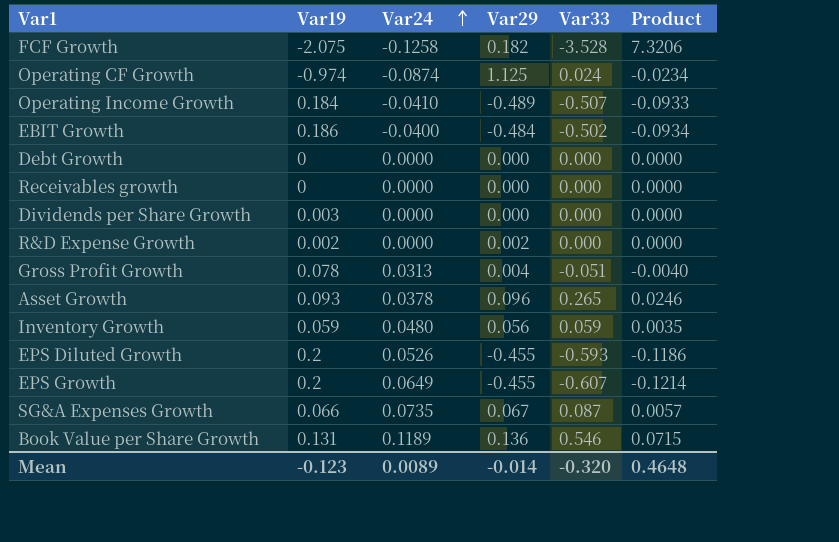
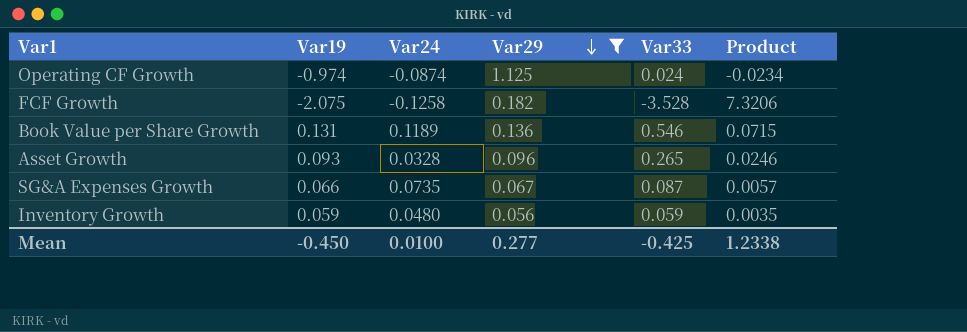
filter: none -> Var29 >= 0.056
row order: Var24 ascending -> Var29 descending
Asset Growth | Var24: 0.0378 -> 0.0328
Mean | Var19: -0.123 -> -0.450
Mean | Var24: 0.0089 -> 0.0100
Mean | Var29: -0.014 -> 0.277
Mean | Var33: -0.320 -> -0.425
Mean | Product: 0.4648 -> 1.2338

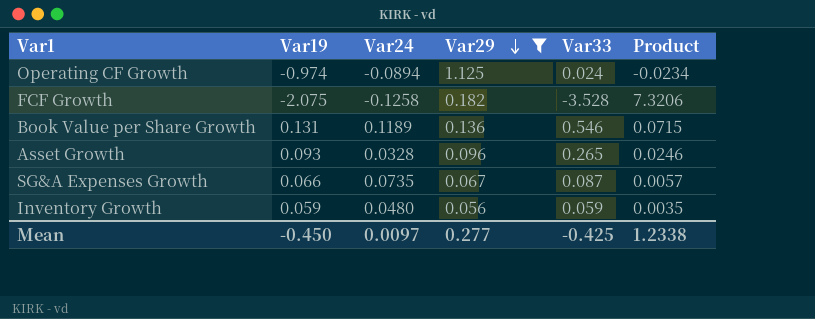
Operating CF Growth | Var24: -0.0874 -> -0.0894
Mean | Var24: 0.0100 -> 0.0097

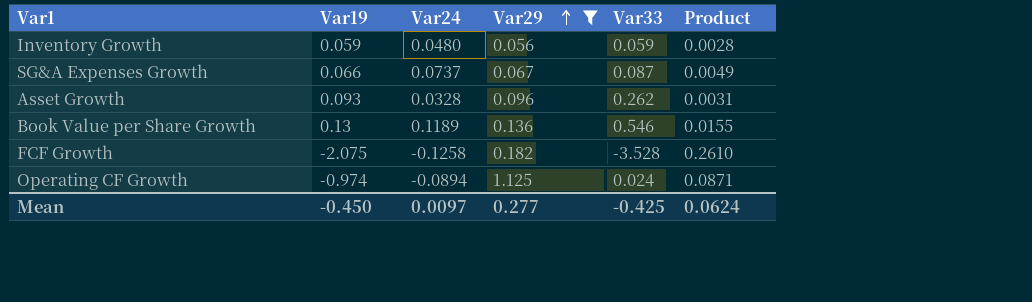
row order: Var29 descending -> Var29 ascending
column Product | formula: [Var19] * [Var33] -> [Var19] * [Var24]
SG&A Expenses Growth | Var24: 0.0735 -> 0.0737
Asset Growth | Var33: 0.265 -> 0.262
Book Value per Share Growth | Var19: 0.131 -> 0.13
Mean | Product: 1.2338 -> 0.0624

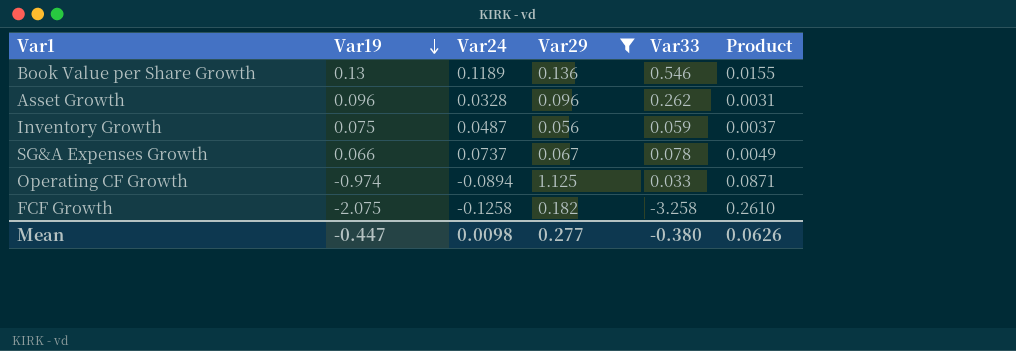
row order: Var29 ascending -> Var19 descending
Asset Growth | Var19: 0.093 -> 0.096
Inventory Growth | Var19: 0.059 -> 0.075
Inventory Growth | Var24: 0.0480 -> 0.0487
Inventory Growth | Product: 0.0028 -> 0.0037
SG&A Expenses Growth | Var33: 0.087 -> 0.078
Operating CF Growth | Var33: 0.024 -> 0.033
FCF Growth | Var33: -3.528 -> -3.258
Mean | Var19: -0.450 -> -0.447
Mean | Var24: 0.0097 -> 0.0098
Mean | Var33: -0.425 -> -0.380
Mean | Product: 0.0624 -> 0.0626

